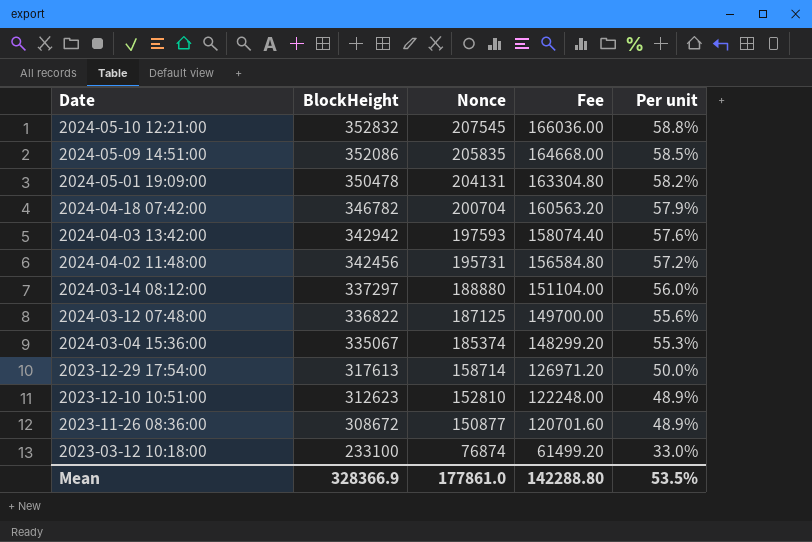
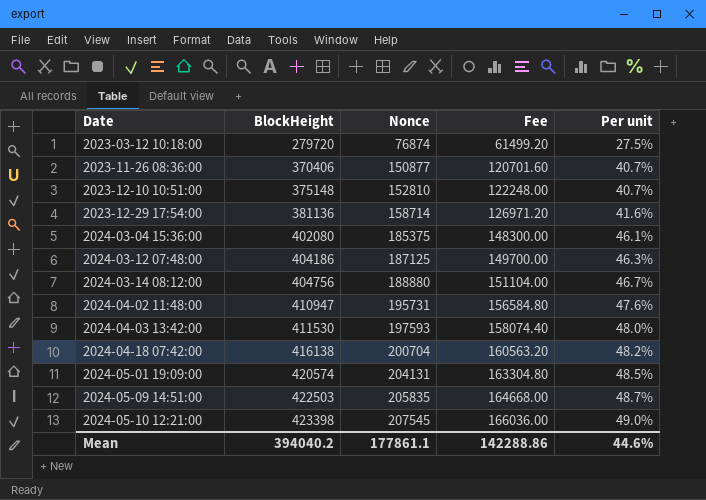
row order: Date descending -> Date ascending
2023-03-12 10:18:00 | BlockHeight: 233100 -> 279720
2023-03-12 10:18:00 | Per unit: 33.0% -> 27.5%
2023-11-26 08:36:00 | BlockHeight: 308672 -> 370406
2023-11-26 08:36:00 | Per unit: 48.9% -> 40.7%
2023-12-10 10:51:00 | BlockHeight: 312623 -> 375148
2023-12-10 10:51:00 | Per unit: 48.9% -> 40.7%
2023-12-29 17:54:00 | BlockHeight: 317613 -> 381136
2023-12-29 17:54:00 | Per unit: 50.0% -> 41.6%
2024-03-04 15:36:00 | BlockHeight: 335067 -> 402080
2024-03-04 15:36:00 | Nonce: 185374 -> 185375
2024-03-04 15:36:00 | Fee: 148299.20 -> 148300.00
2024-03-04 15:36:00 | Per unit: 55.3% -> 46.1%
2024-03-12 07:48:00 | BlockHeight: 336822 -> 404186
2024-03-12 07:48:00 | Per unit: 55.6% -> 46.3%
2024-03-14 08:12:00 | BlockHeight: 337297 -> 404756
2024-03-14 08:12:00 | Per unit: 56.0% -> 46.7%
2024-04-02 11:48:00 | BlockHeight: 342456 -> 410947
2024-04-02 11:48:00 | Per unit: 57.2% -> 47.6%
2024-04-03 13:42:00 | BlockHeight: 342942 -> 411530
2024-04-03 13:42:00 | Per unit: 57.6% -> 48.0%
2024-04-18 07:42:00 | BlockHeight: 346782 -> 416138
2024-04-18 07:42:00 | Per unit: 57.9% -> 48.2%
2024-05-01 19:09:00 | BlockHeight: 350478 -> 420574
2024-05-01 19:09:00 | Per unit: 58.2% -> 48.5%
2024-05-09 14:51:00 | BlockHeight: 352086 -> 422503
2024-05-09 14:51:00 | Per unit: 58.5% -> 48.7%
2024-05-10 12:21:00 | BlockHeight: 352832 -> 423398
2024-05-10 12:21:00 | Per unit: 58.8% -> 49.0%
Mean | BlockHeight: 328366.9 -> 394040.2
Mean | Nonce: 177861.0 -> 177861.1
Mean | Fee: 142288.80 -> 142288.86
Mean | Per unit: 53.5% -> 44.6%

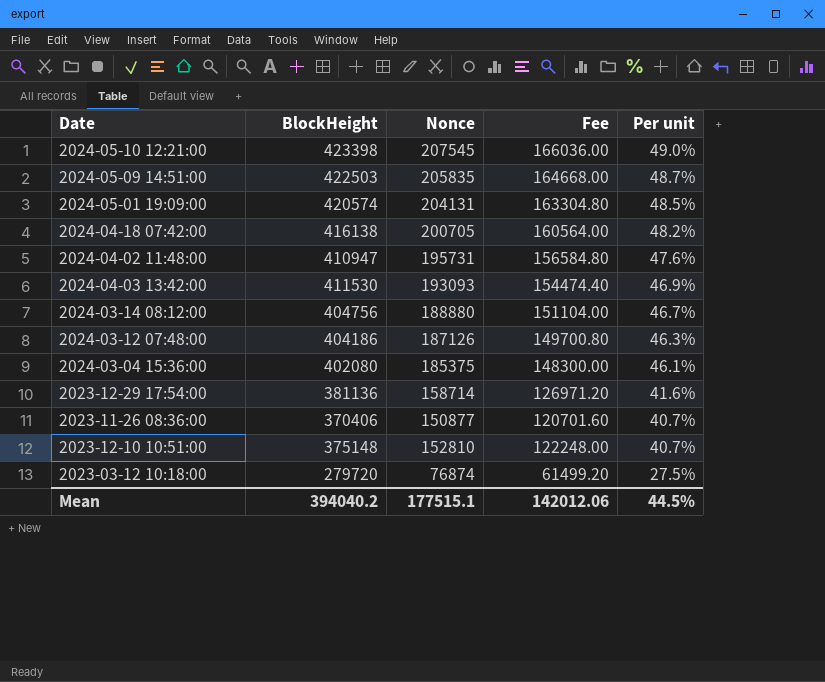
row order: Date ascending -> Per unit descending
2024-04-18 07:42:00 | Nonce: 200704 -> 200705
2024-04-18 07:42:00 | Fee: 160563.20 -> 160564.00
2024-04-03 13:42:00 | Nonce: 197593 -> 193093
2024-04-03 13:42:00 | Fee: 158074.40 -> 154474.40
2024-04-03 13:42:00 | Per unit: 48.0% -> 46.9%
2024-03-12 07:48:00 | Nonce: 187125 -> 187126
2024-03-12 07:48:00 | Fee: 149700.00 -> 149700.80
Mean | Nonce: 177861.1 -> 177515.1
Mean | Fee: 142288.86 -> 142012.06
Mean | Per unit: 44.6% -> 44.5%

